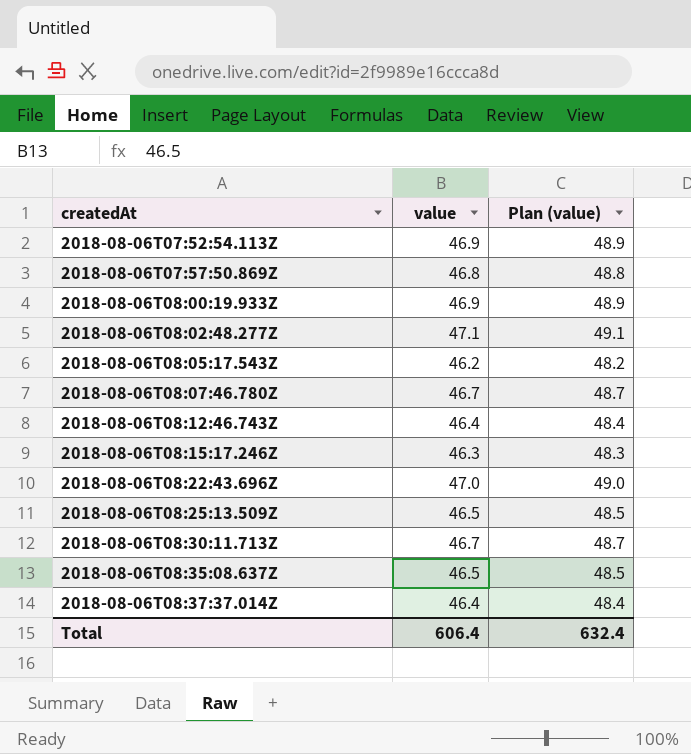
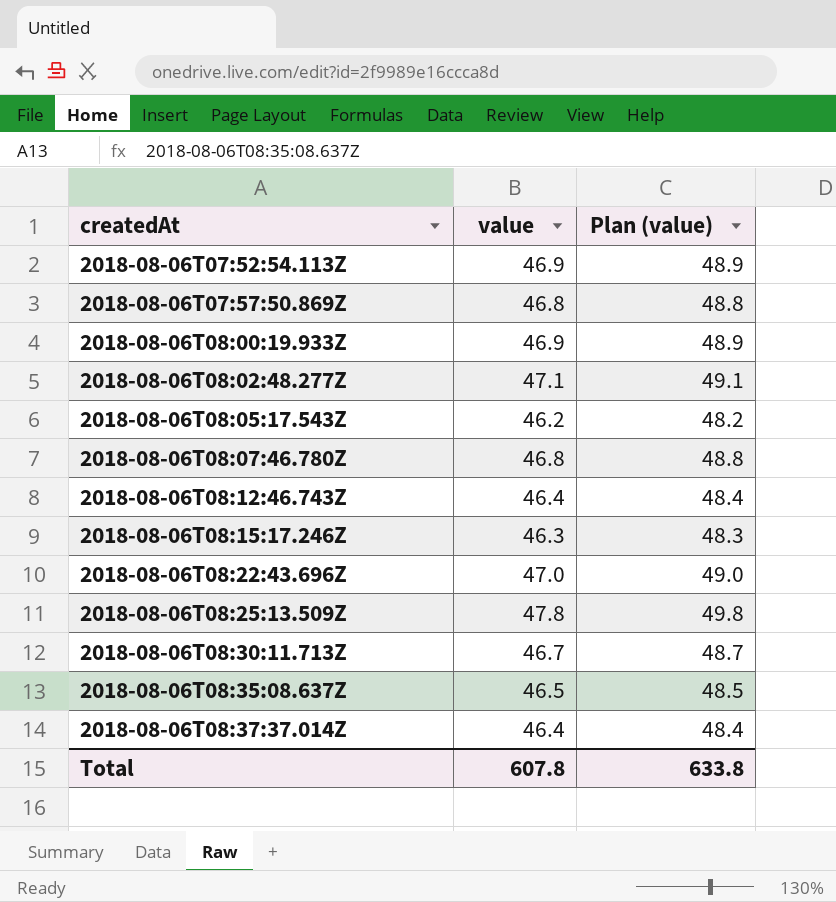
2018-08-06T08:07:46.780Z | value: 46.7 -> 46.8
2018-08-06T08:07:46.780Z | Plan (value): 48.7 -> 48.8
2018-08-06T08:25:13.509Z | value: 46.5 -> 47.8
2018-08-06T08:25:13.509Z | Plan (value): 48.5 -> 49.8
Total | value: 606.4 -> 607.8
Total | Plan (value): 632.4 -> 633.8

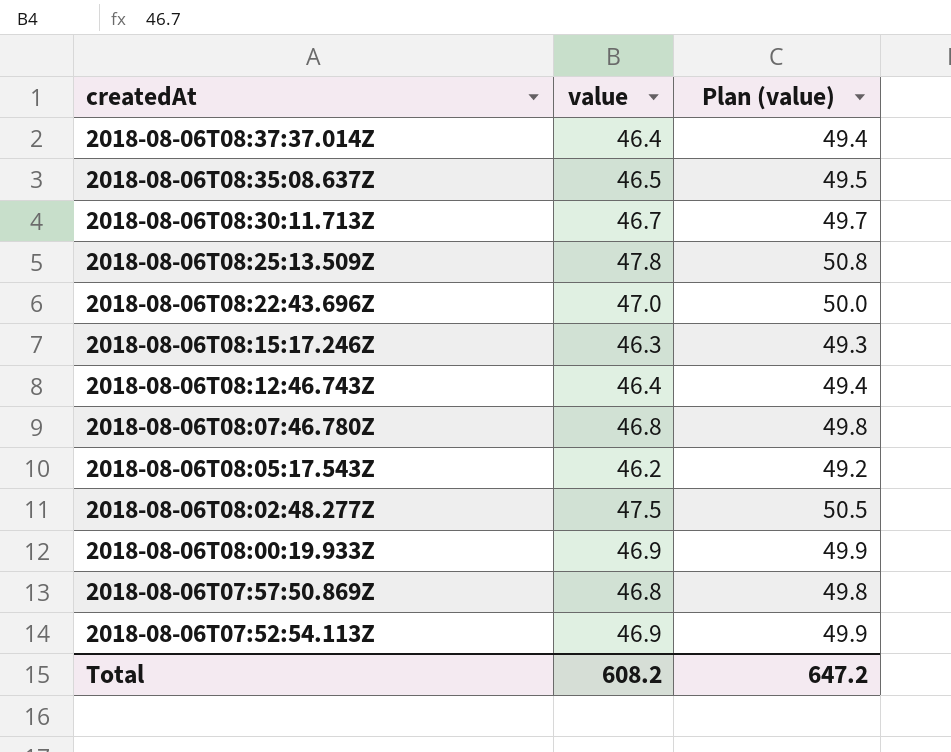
row order: createdAt ascending -> createdAt descending
column Plan (value) | formula: [value] + 2 -> [value] + 3
2018-08-06T08:02:48.277Z | value: 47.1 -> 47.5
Total | value: 607.8 -> 608.2
Total | Plan (value): 633.8 -> 647.2

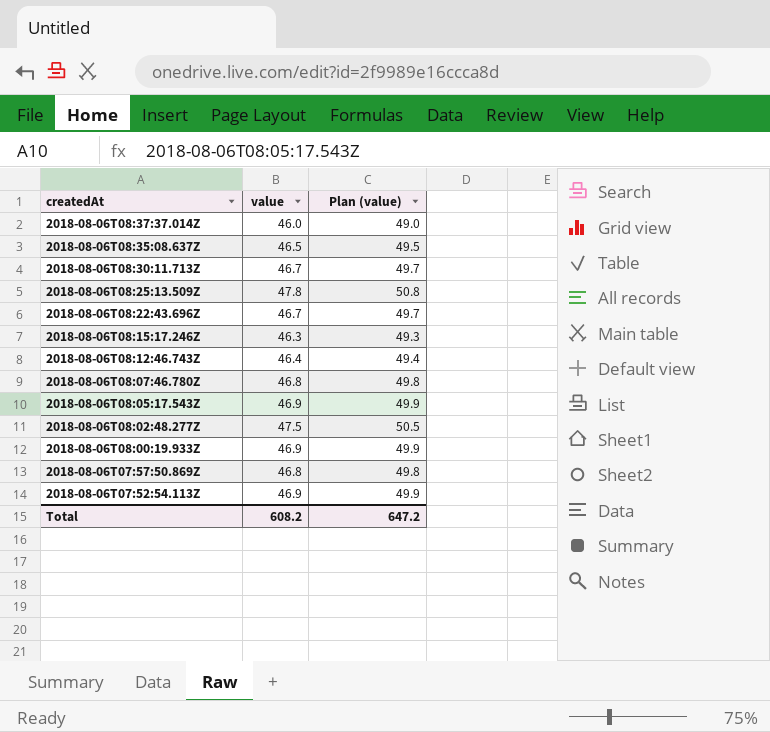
2018-08-06T08:37:37.014Z | value: 46.4 -> 46.0
2018-08-06T08:37:37.014Z | Plan (value): 49.4 -> 49.0
2018-08-06T08:22:43.696Z | value: 47.0 -> 46.7
2018-08-06T08:22:43.696Z | Plan (value): 50.0 -> 49.7
2018-08-06T08:05:17.543Z | value: 46.2 -> 46.9
2018-08-06T08:05:17.543Z | Plan (value): 49.2 -> 49.9

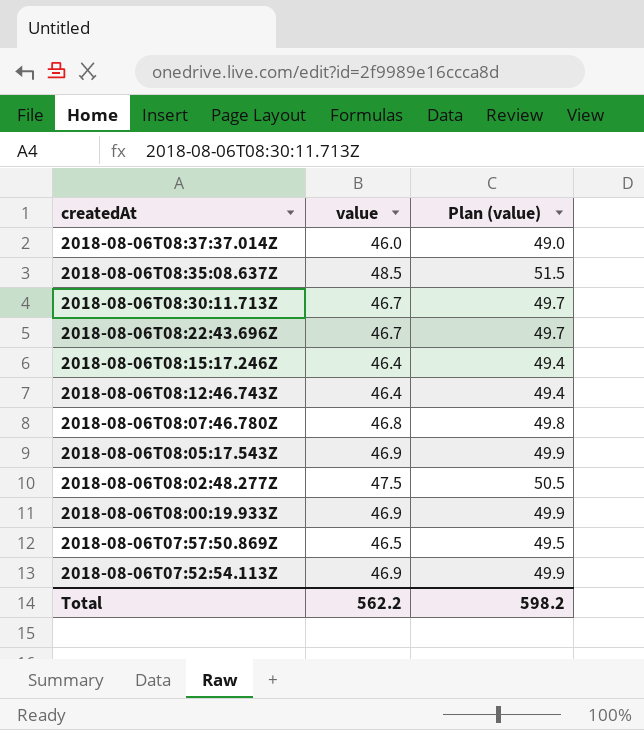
row 2018-08-06T08:25:13.509Z: 47.8 | 50.8 -> none
2018-08-06T08:35:08.637Z | value: 46.5 -> 48.5
2018-08-06T08:35:08.637Z | Plan (value): 49.5 -> 51.5
2018-08-06T08:15:17.246Z | value: 46.3 -> 46.4
2018-08-06T08:15:17.246Z | Plan (value): 49.3 -> 49.4
2018-08-06T07:57:50.869Z | value: 46.8 -> 46.5
2018-08-06T07:57:50.869Z | Plan (value): 49.8 -> 49.5
Total | value: 608.2 -> 562.2
Total | Plan (value): 647.2 -> 598.2

